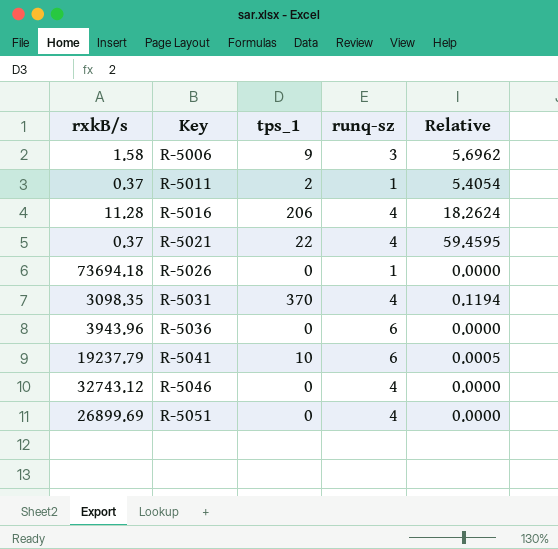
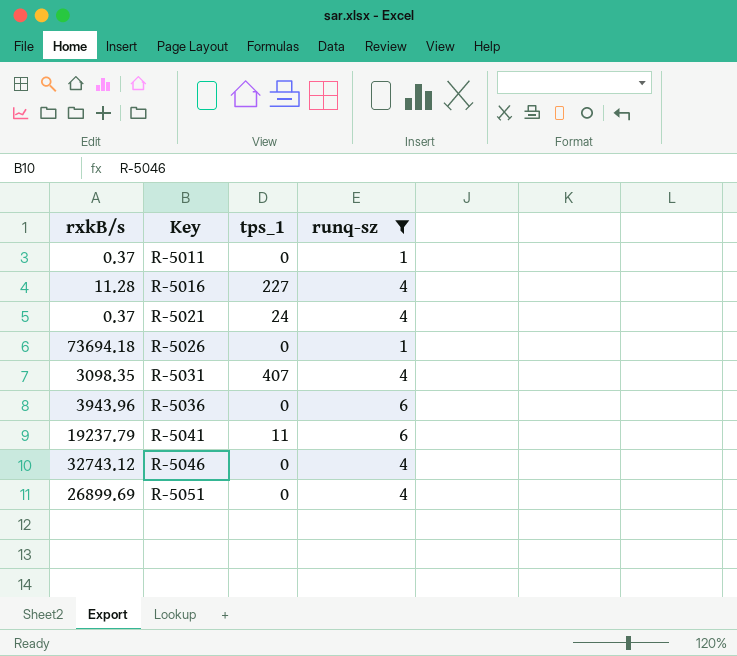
filter: none -> runq-sz != 3
column Relative | formula: [tps_1] / [rxkB/s] -> none
R-5011 | tps_1: 2 -> 0
R-5016 | tps_1: 206 -> 227
R-5021 | tps_1: 22 -> 24
R-5031 | tps_1: 370 -> 407
R-5041 | tps_1: 10 -> 11

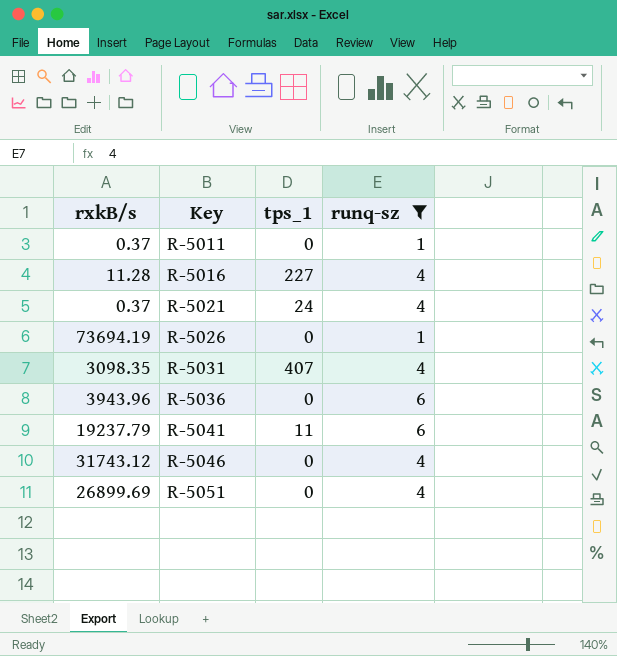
R-5026 | rxkB/s: 73694.18 -> 73694.19
R-5046 | rxkB/s: 32743.12 -> 31743.12

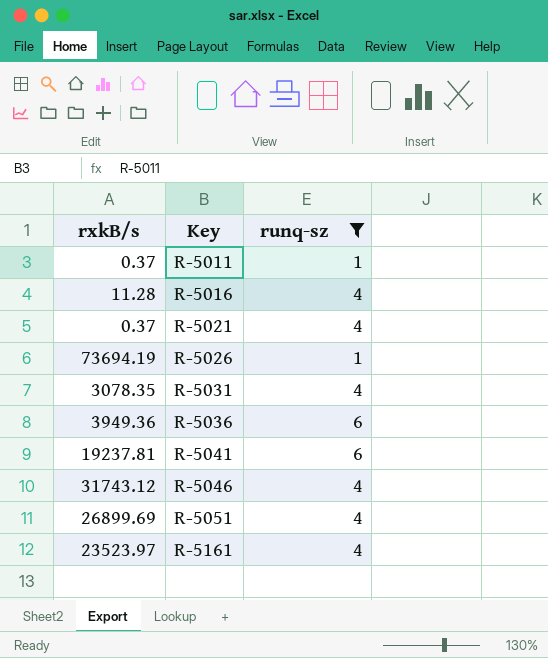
column tps_1 | position: 3 -> none
R-5031 | rxkB/s: 3098.35 -> 3078.35
R-5036 | rxkB/s: 3943.96 -> 3949.36
R-5041 | rxkB/s: 19237.79 -> 19237.81
row R-5161: none -> 23523.97 | 4

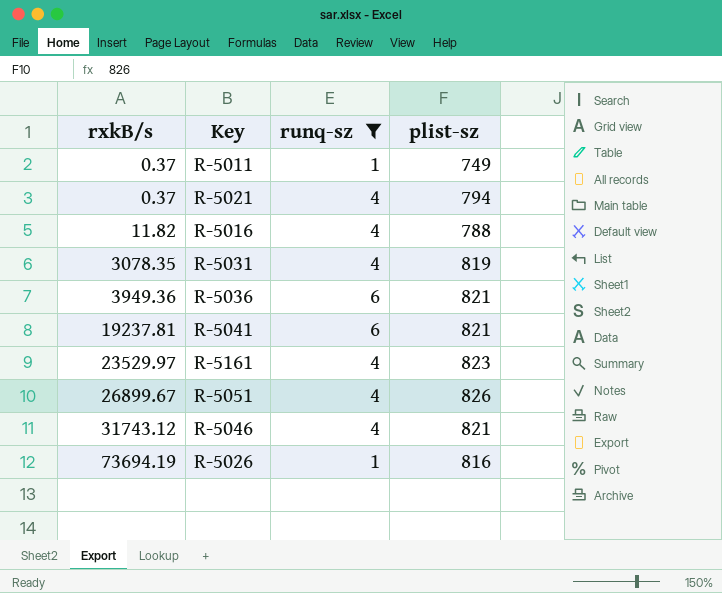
row order: Key ascending -> rxkB/s ascending
column plist-sz | position: none -> 4
R-5016 | rxkB/s: 11.28 -> 11.82
R-5161 | rxkB/s: 23523.97 -> 23529.97
R-5051 | rxkB/s: 26899.69 -> 26899.67

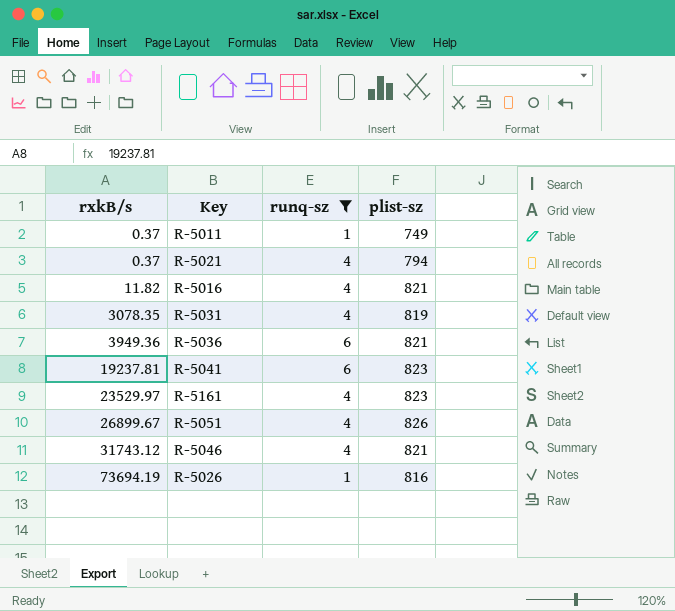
R-5016 | plist-sz: 788 -> 821
R-5041 | plist-sz: 821 -> 823

